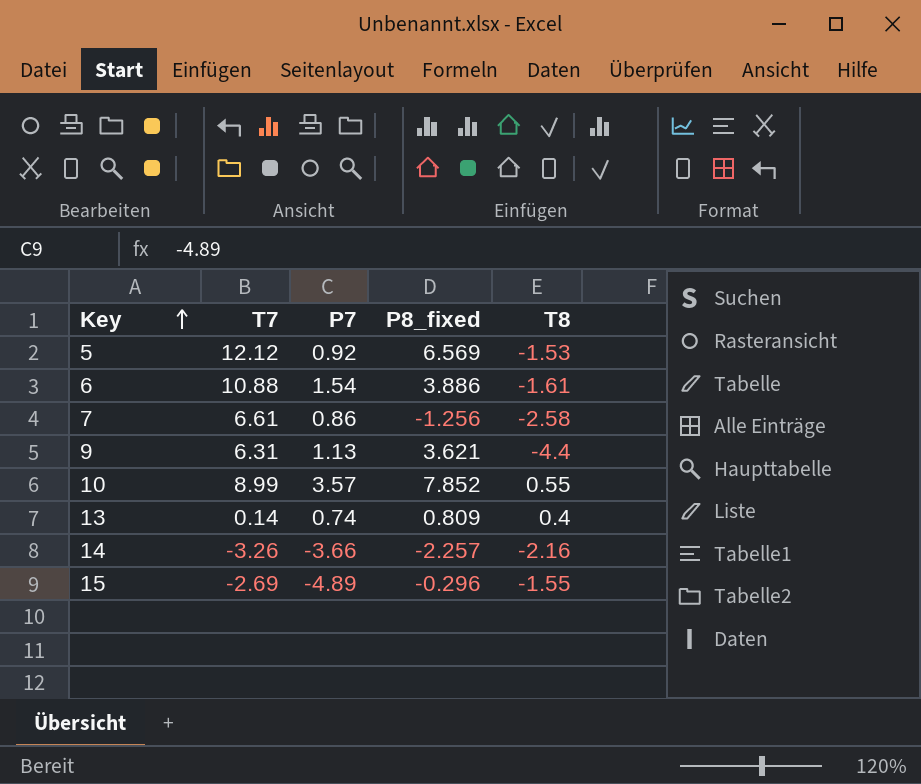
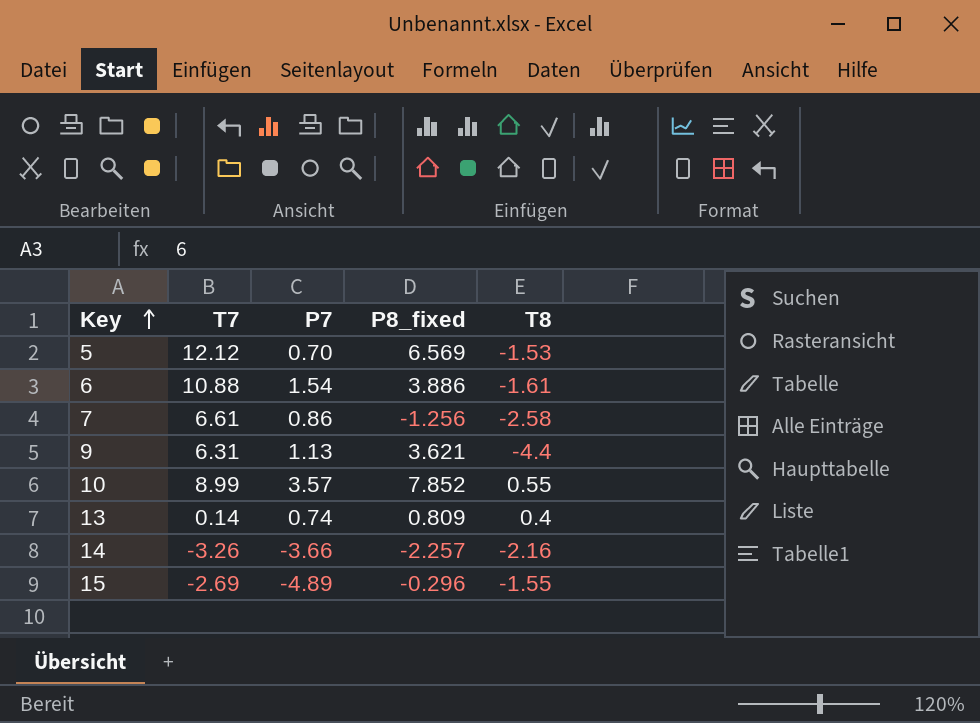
5 | P7: 0.92 -> 0.70

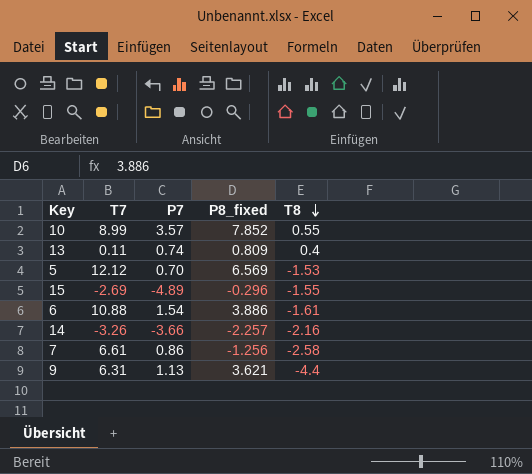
row order: Key ascending -> T8 descending
13 | T7: 0.14 -> 0.11

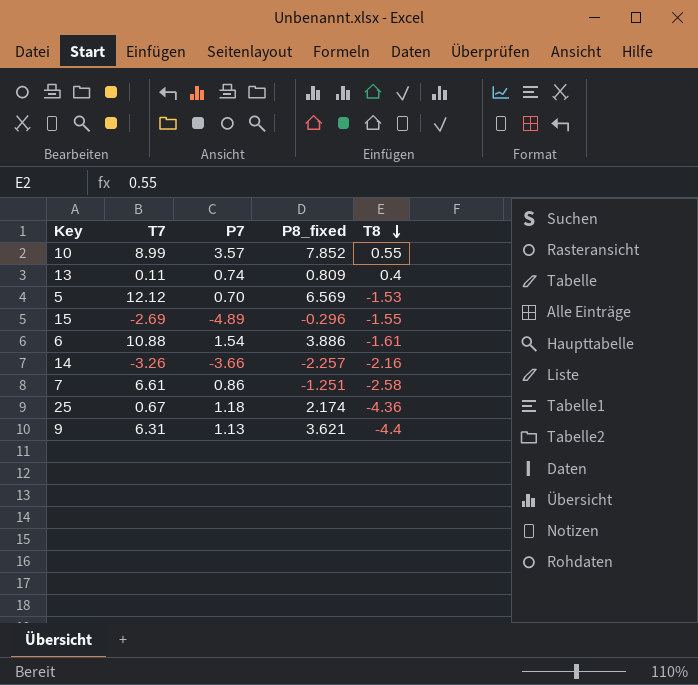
7 | P8_fixed: -1.256 -> -1.251
row 25: none -> 0.67 | 1.18 | 2.174 | -4.36

